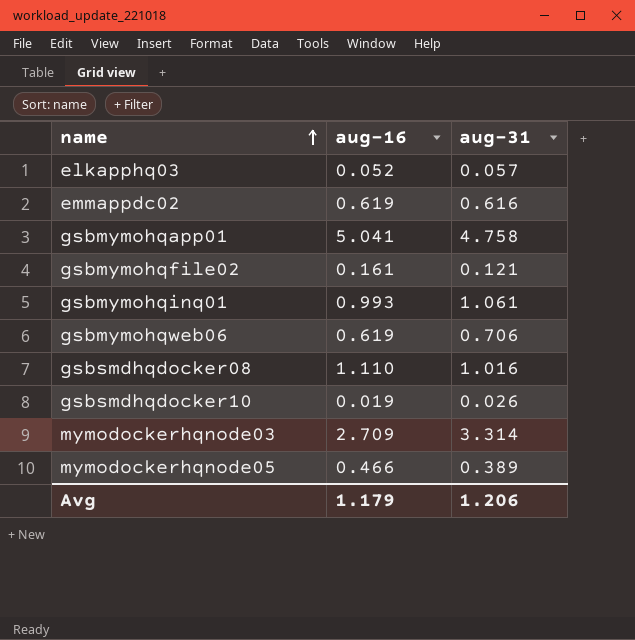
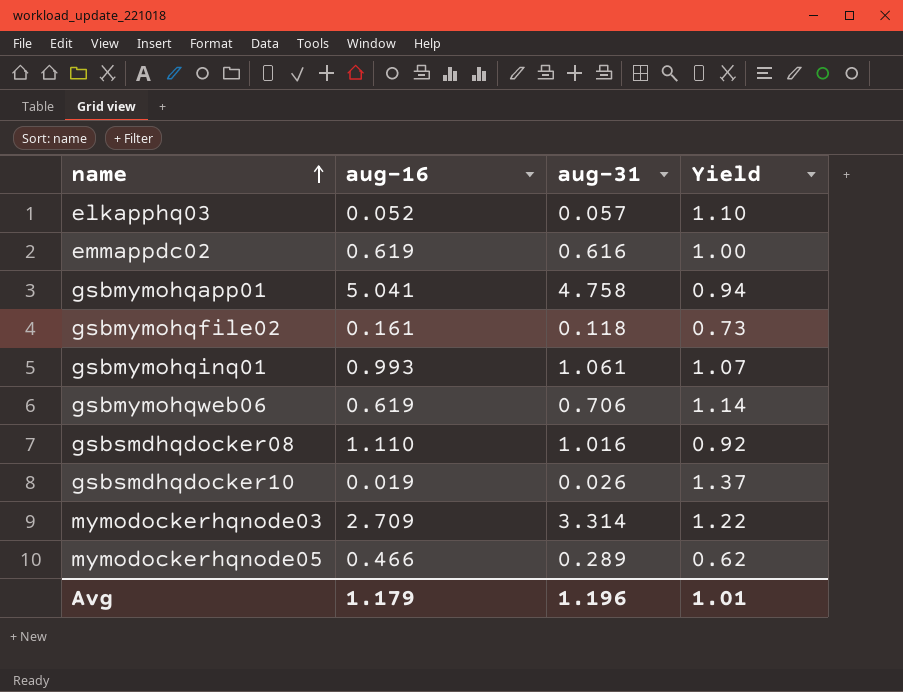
column Yield | formula: none -> [aug-31] / [aug-16]
gsbmymohqfile02 | aug-31: 0.121 -> 0.118
mymodockerhqnode05 | aug-31: 0.389 -> 0.289
Avg | aug-31: 1.206 -> 1.196

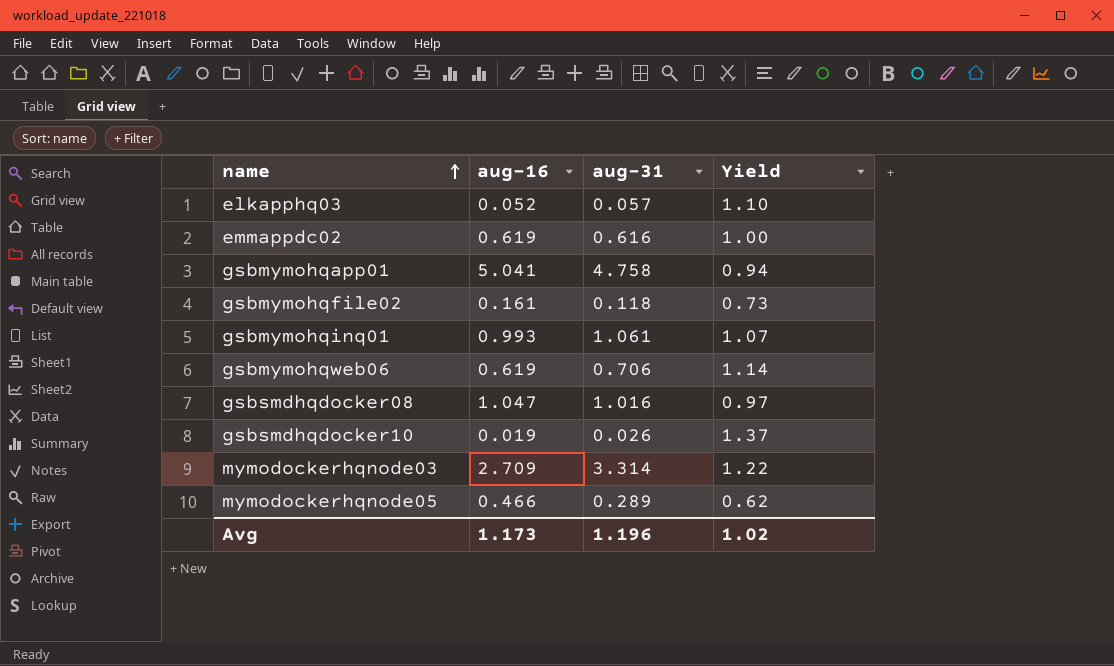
gsbsmdhqdocker08 | aug-16: 1.110 -> 1.047
gsbsmdhqdocker08 | Yield: 0.92 -> 0.97
Avg | aug-16: 1.179 -> 1.173
Avg | Yield: 1.01 -> 1.02

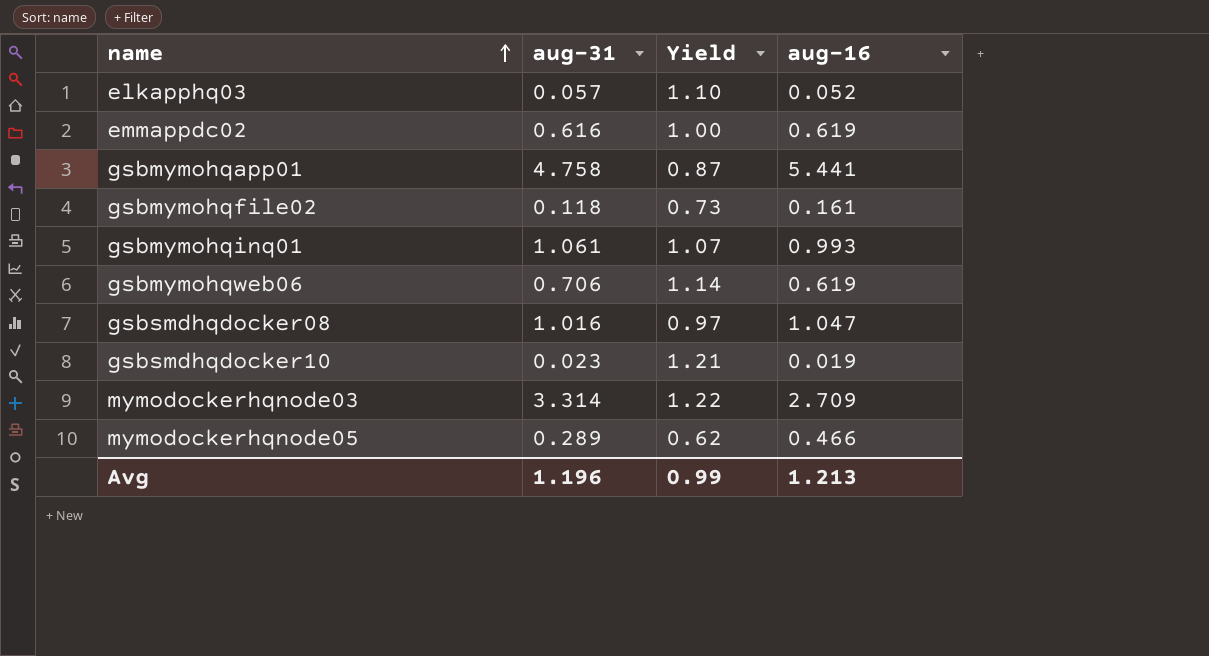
column aug-16 | position: 2 -> 4
gsbmymohqapp01 | Yield: 0.94 -> 0.87
gsbmymohqapp01 | aug-16: 5.041 -> 5.441
gsbsmdhqdocker10 | aug-31: 0.026 -> 0.023
gsbsmdhqdocker10 | Yield: 1.37 -> 1.21
Avg | Yield: 1.02 -> 0.99
Avg | aug-16: 1.173 -> 1.213

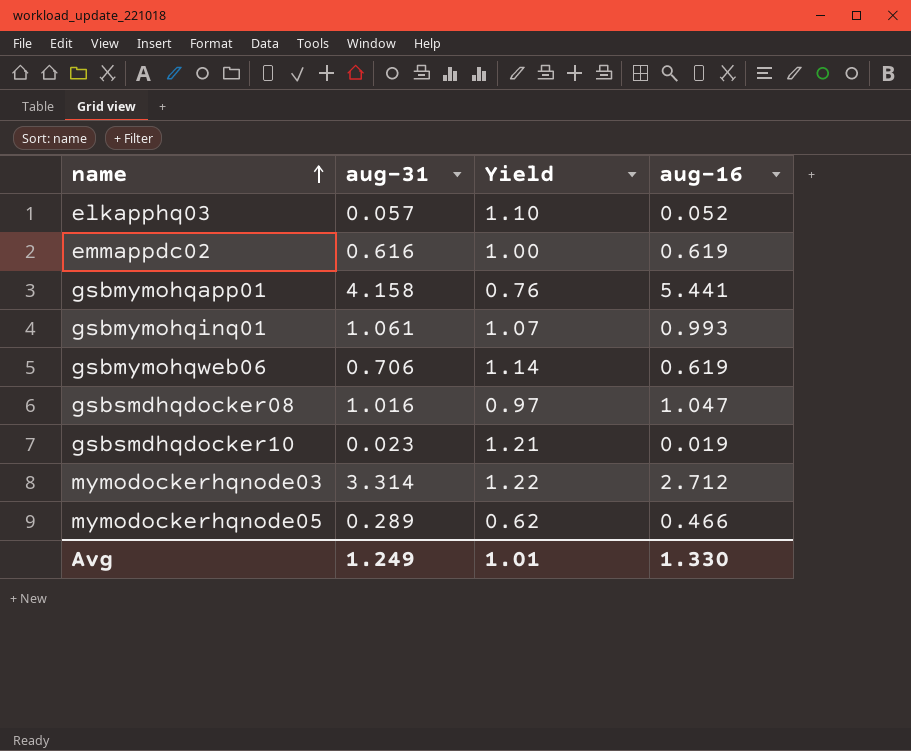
row gsbmymohqfile02: 0.118 | 0.73 | 0.161 -> none
gsbmymohqapp01 | aug-31: 4.758 -> 4.158
gsbmymohqapp01 | Yield: 0.87 -> 0.76
mymodockerhqnode03 | aug-16: 2.709 -> 2.712
Avg | aug-31: 1.196 -> 1.249
Avg | Yield: 0.99 -> 1.01
Avg | aug-16: 1.213 -> 1.330

